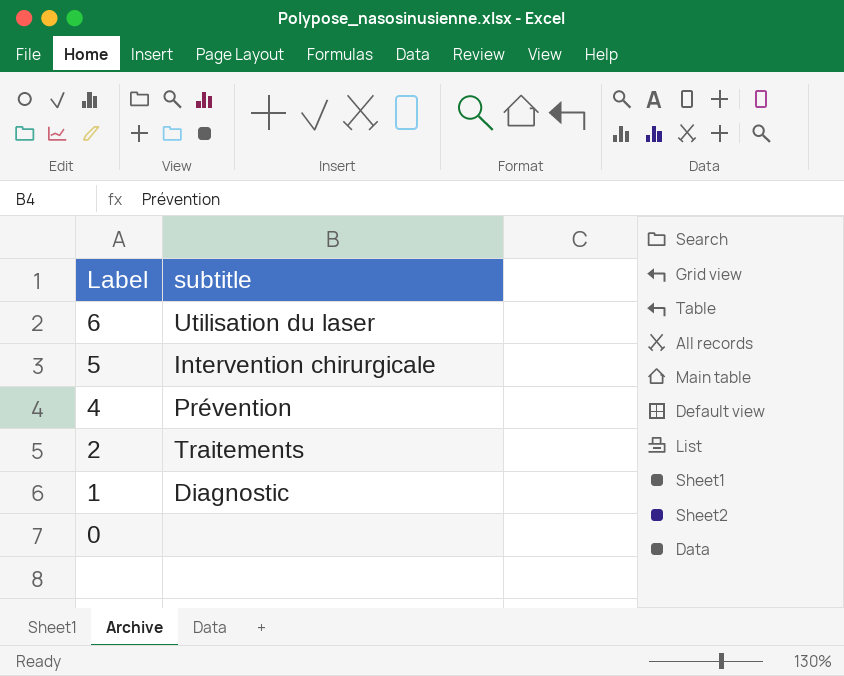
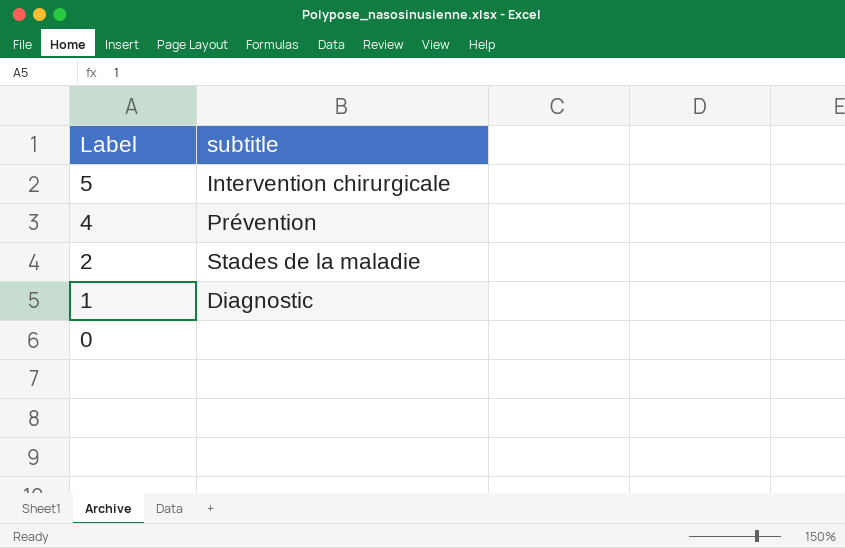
row 6: Utilisation du laser -> none
2 | subtitle: Traitements -> Stades de la maladie

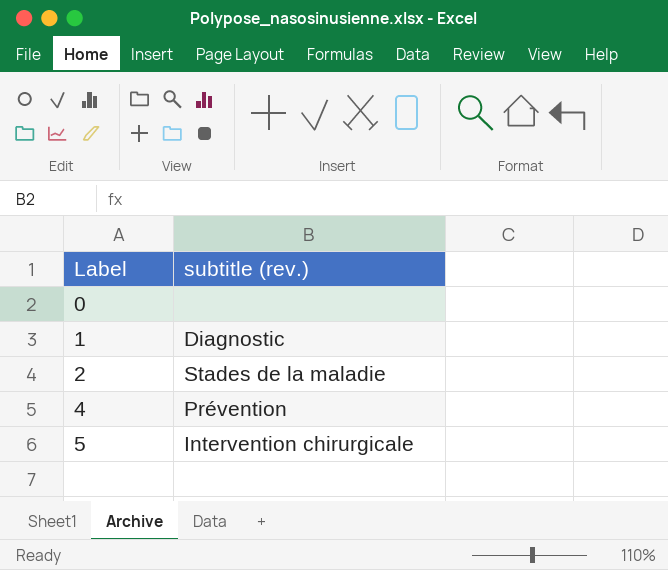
row order: Label descending -> Label ascending
column name: subtitle -> subtitle (rev.)

